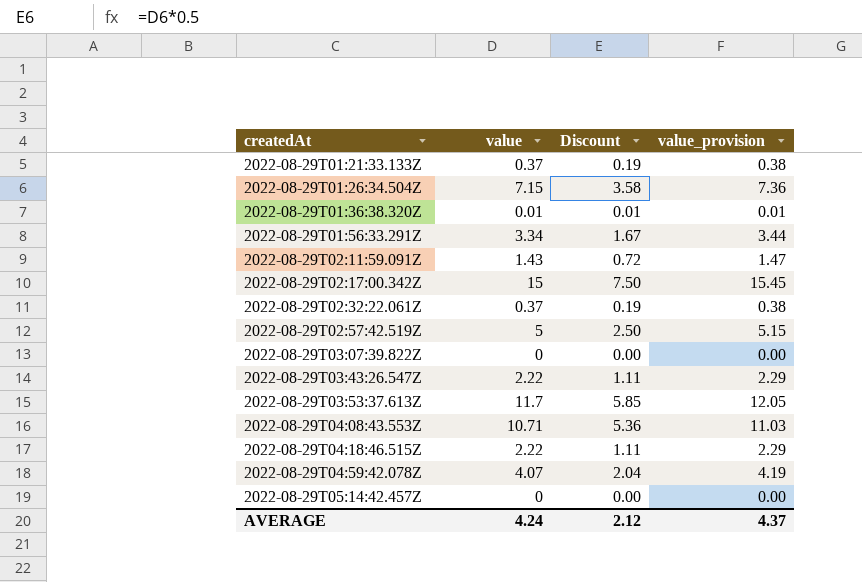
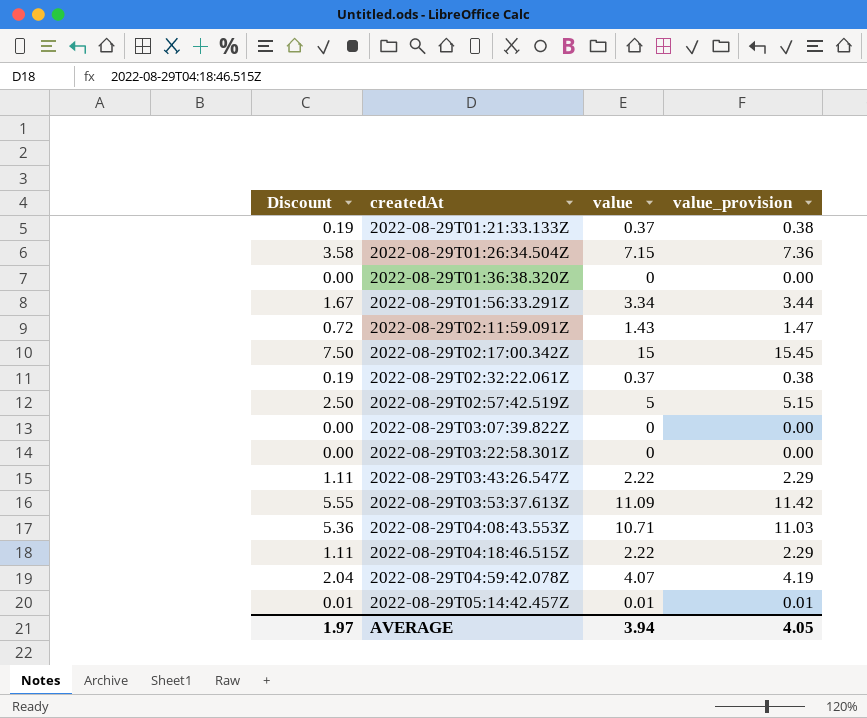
column Discount | position: 3 -> 1
2022-08-29T01:36:38.320Z | Discount: 0.01 -> 0.00
2022-08-29T01:36:38.320Z | value: 0.01 -> 0
2022-08-29T01:36:38.320Z | value_provision: 0.01 -> 0.00
row 2022-08-29T03:22:58.301Z: none -> 0.00 | 0 | 0.00
2022-08-29T03:53:37.613Z | Discount: 5.85 -> 5.55
2022-08-29T03:53:37.613Z | value: 11.7 -> 11.09
2022-08-29T03:53:37.613Z | value_provision: 12.05 -> 11.42
2022-08-29T05:14:42.457Z | Discount: 0.00 -> 0.01
2022-08-29T05:14:42.457Z | value: 0 -> 0.01
2022-08-29T05:14:42.457Z | value_provision: 0.00 -> 0.01
AVERAGE | Discount: 2.12 -> 1.97
AVERAGE | value: 4.24 -> 3.94
AVERAGE | value_provision: 4.37 -> 4.05

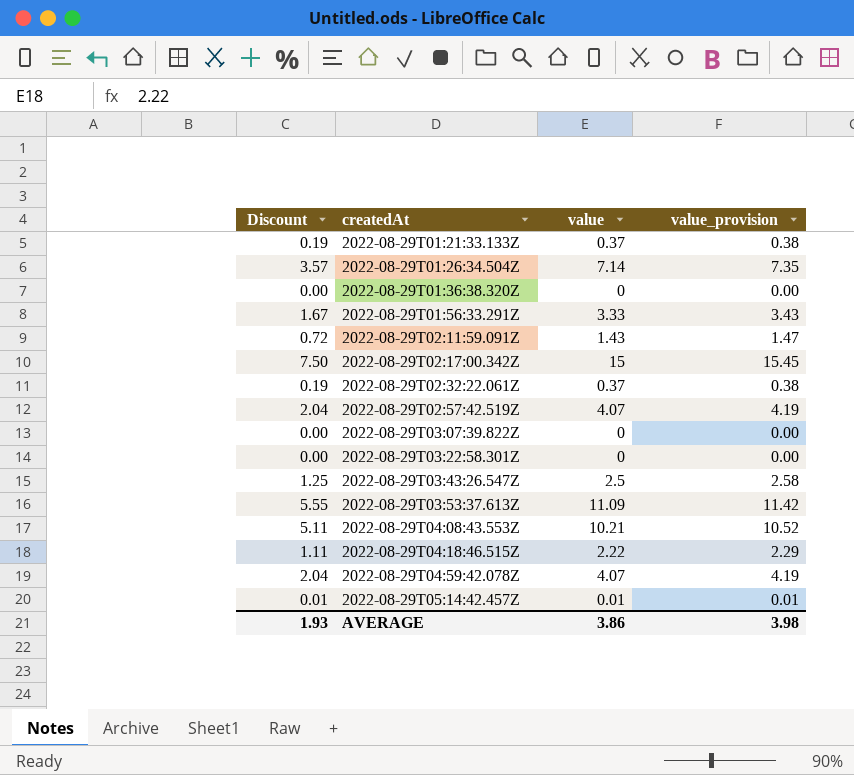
2022-08-29T01:26:34.504Z | Discount: 3.58 -> 3.57
2022-08-29T01:26:34.504Z | value: 7.15 -> 7.14
2022-08-29T01:26:34.504Z | value_provision: 7.36 -> 7.35
2022-08-29T01:56:33.291Z | value: 3.34 -> 3.33
2022-08-29T01:56:33.291Z | value_provision: 3.44 -> 3.43
2022-08-29T02:57:42.519Z | Discount: 2.50 -> 2.04
2022-08-29T02:57:42.519Z | value: 5 -> 4.07
2022-08-29T02:57:42.519Z | value_provision: 5.15 -> 4.19
2022-08-29T03:43:26.547Z | Discount: 1.11 -> 1.25
2022-08-29T03:43:26.547Z | value: 2.22 -> 2.5
2022-08-29T03:43:26.547Z | value_provision: 2.29 -> 2.58
2022-08-29T04:08:43.553Z | Discount: 5.36 -> 5.11
2022-08-29T04:08:43.553Z | value: 10.71 -> 10.21
2022-08-29T04:08:43.553Z | value_provision: 11.03 -> 10.52
AVERAGE | Discount: 1.97 -> 1.93
AVERAGE | value: 3.94 -> 3.86
AVERAGE | value_provision: 4.05 -> 3.98

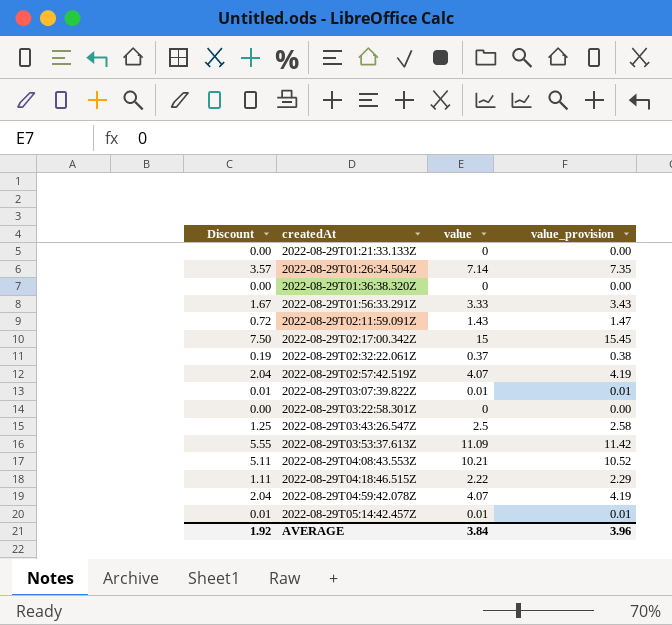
2022-08-29T01:21:33.133Z | Discount: 0.19 -> 0.00
2022-08-29T01:21:33.133Z | value: 0.37 -> 0
2022-08-29T01:21:33.133Z | value_provision: 0.38 -> 0.00
2022-08-29T03:07:39.822Z | Discount: 0.00 -> 0.01
2022-08-29T03:07:39.822Z | value: 0 -> 0.01
2022-08-29T03:07:39.822Z | value_provision: 0.00 -> 0.01
AVERAGE | Discount: 1.93 -> 1.92
AVERAGE | value: 3.86 -> 3.84
AVERAGE | value_provision: 3.98 -> 3.96

